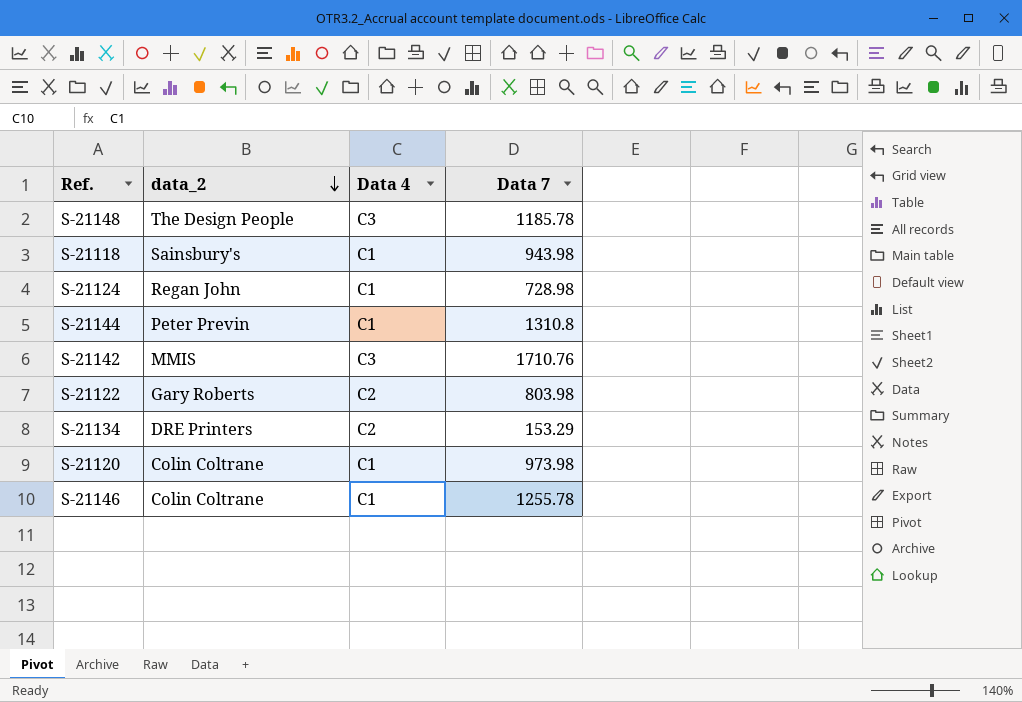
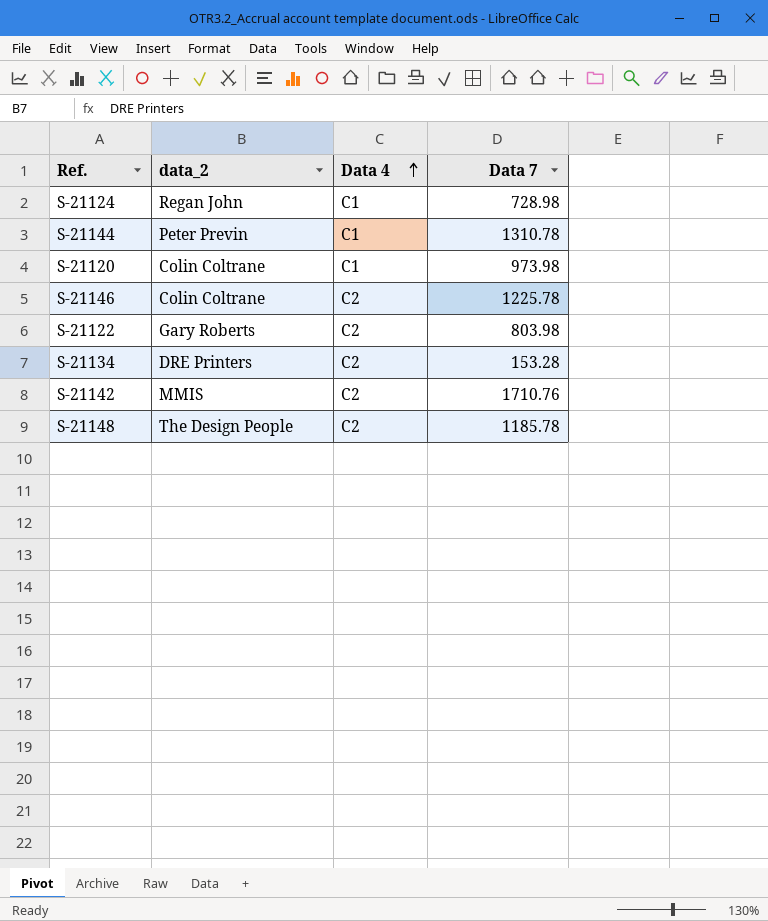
row order: data_2 descending -> Data 4 ascending
row S-21118: Sainsbury's | C1 | 943.98 -> none
S-21144 | Data 7: 1310.8 -> 1310.78
S-21146 | Data 4: C1 -> C2
S-21146 | Data 7: 1255.78 -> 1225.78
S-21134 | Data 7: 153.29 -> 153.28
S-21142 | Data 4: C3 -> C2
S-21148 | Data 4: C3 -> C2

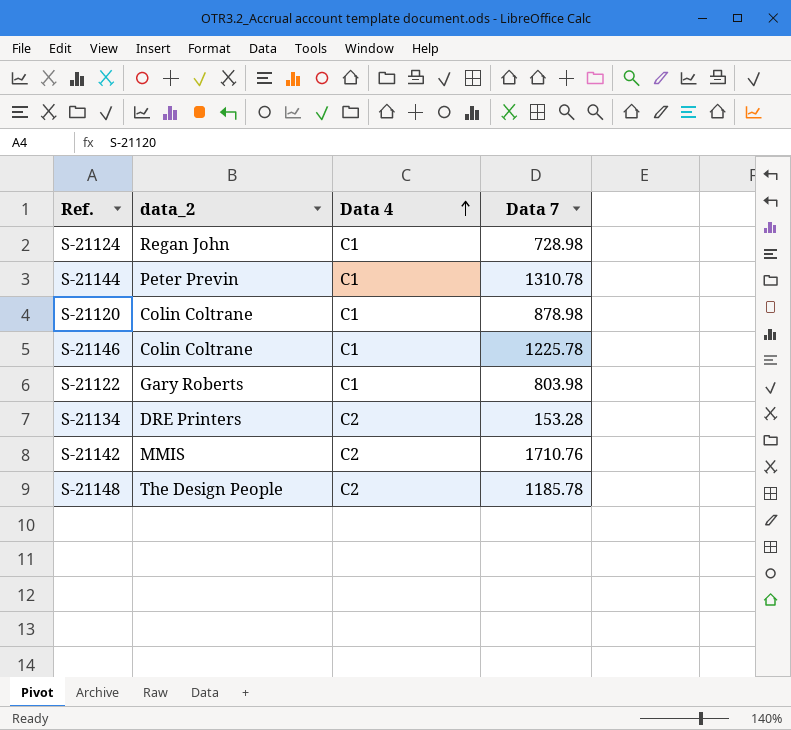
S-21120 | Data 7: 973.98 -> 878.98
S-21146 | Data 4: C2 -> C1
S-21122 | Data 4: C2 -> C1

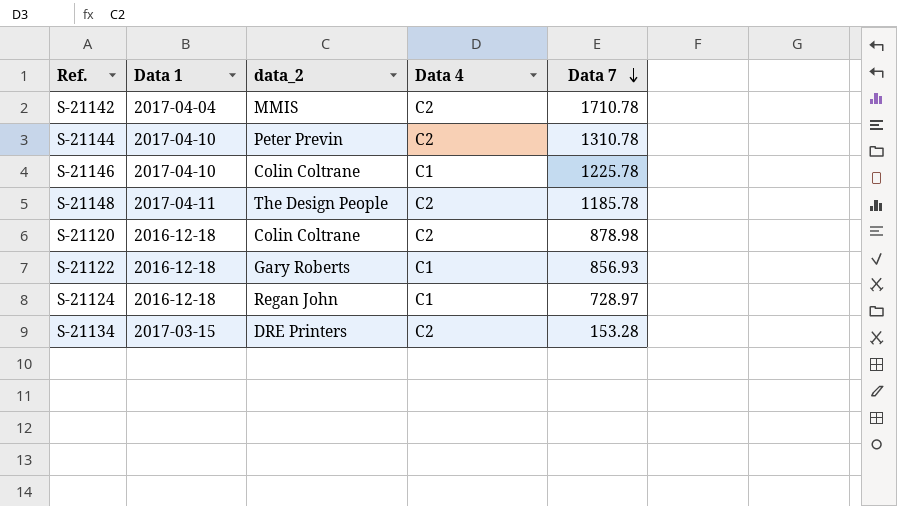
row order: Data 4 ascending -> Data 7 descending
column Data 1 | position: none -> 2
S-21142 | Data 7: 1710.76 -> 1710.78
S-21144 | Data 4: C1 -> C2
S-21120 | Data 4: C1 -> C2
S-21122 | Data 7: 803.98 -> 856.93
S-21124 | Data 7: 728.98 -> 728.97

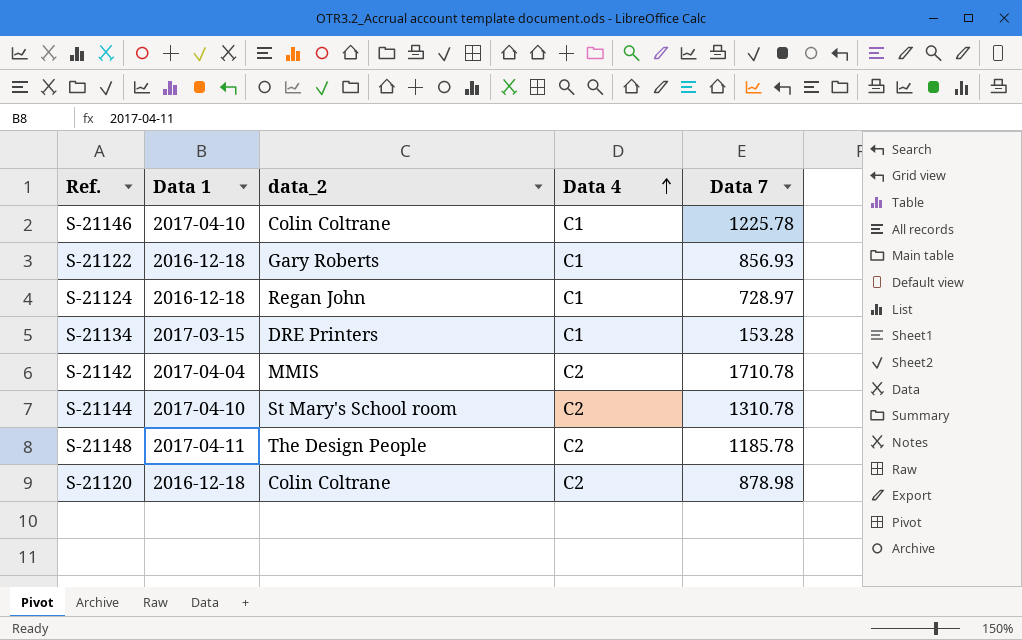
row order: Data 7 descending -> Data 4 ascending
S-21134 | Data 4: C2 -> C1
S-21144 | data_2: Peter Previn -> St Mary's School room

